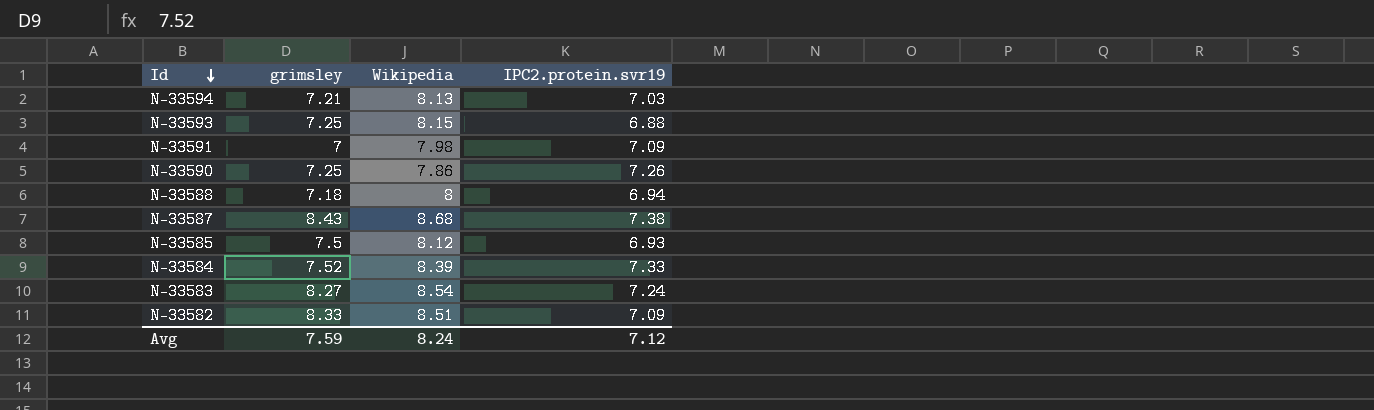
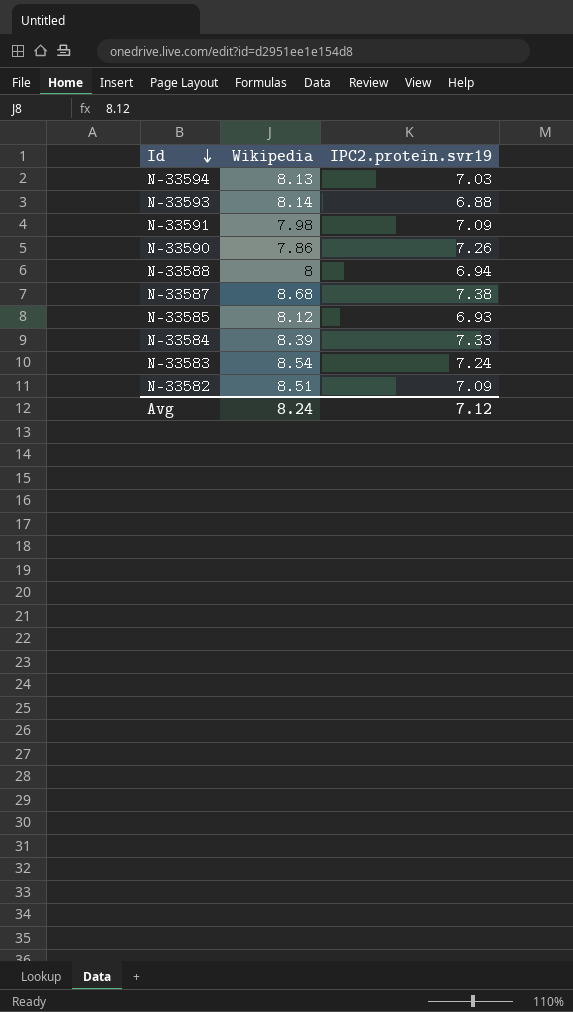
column grimsley | position: 2 -> none
N-33593 | Wikipedia: 8.15 -> 8.14

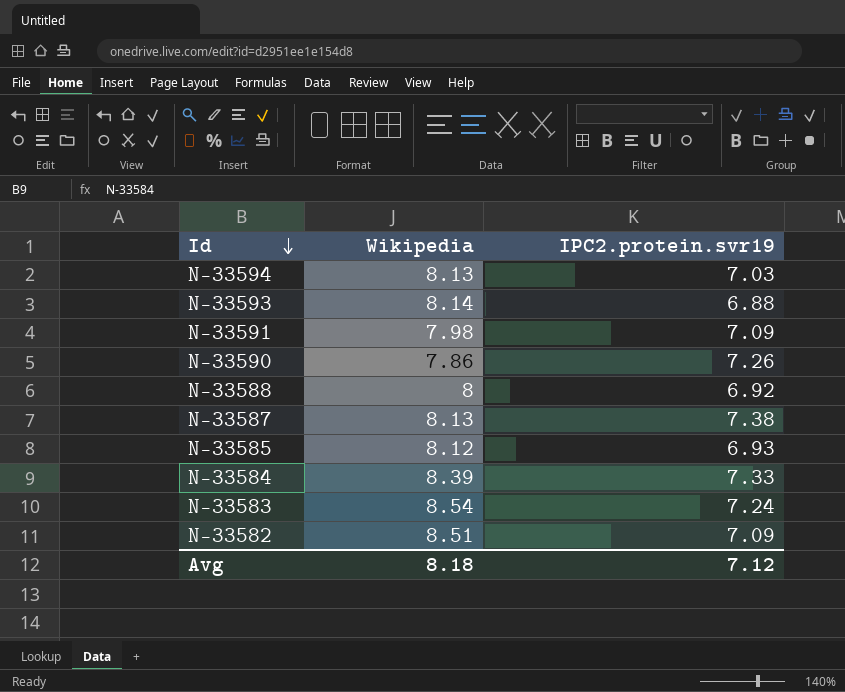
N-33588 | IPC2.protein.svr19: 6.94 -> 6.92
N-33587 | Wikipedia: 8.68 -> 8.13
Avg | Wikipedia: 8.24 -> 8.18

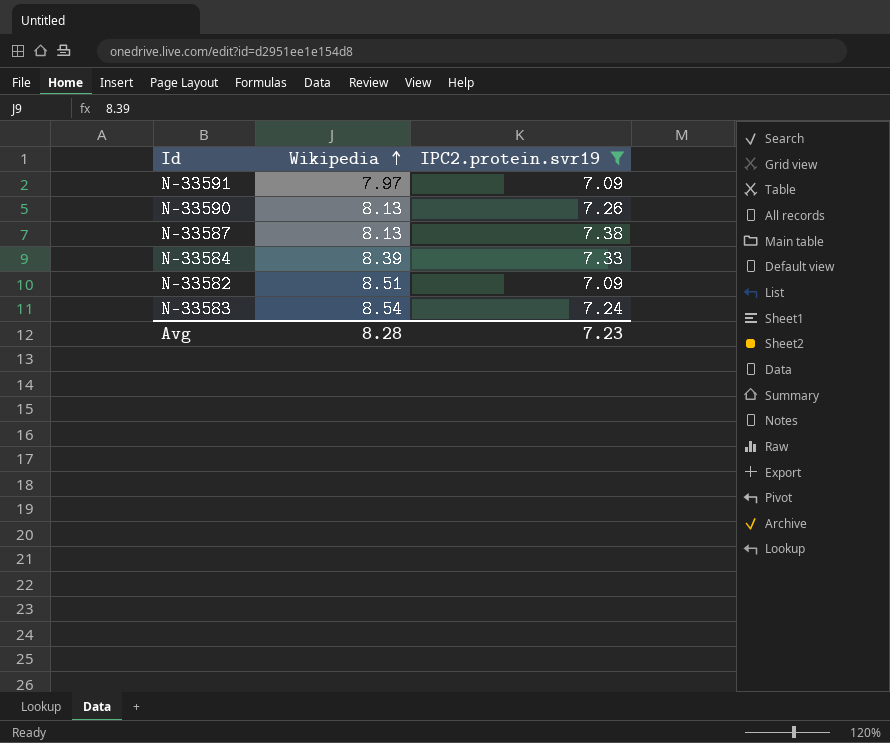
filter: none -> IPC2.protein.svr19 >= 7.09
row order: Id descending -> Wikipedia ascending
N-33591 | Wikipedia: 7.98 -> 7.97
N-33590 | Wikipedia: 7.86 -> 8.13
Avg | Wikipedia: 8.18 -> 8.28
Avg | IPC2.protein.svr19: 7.12 -> 7.23

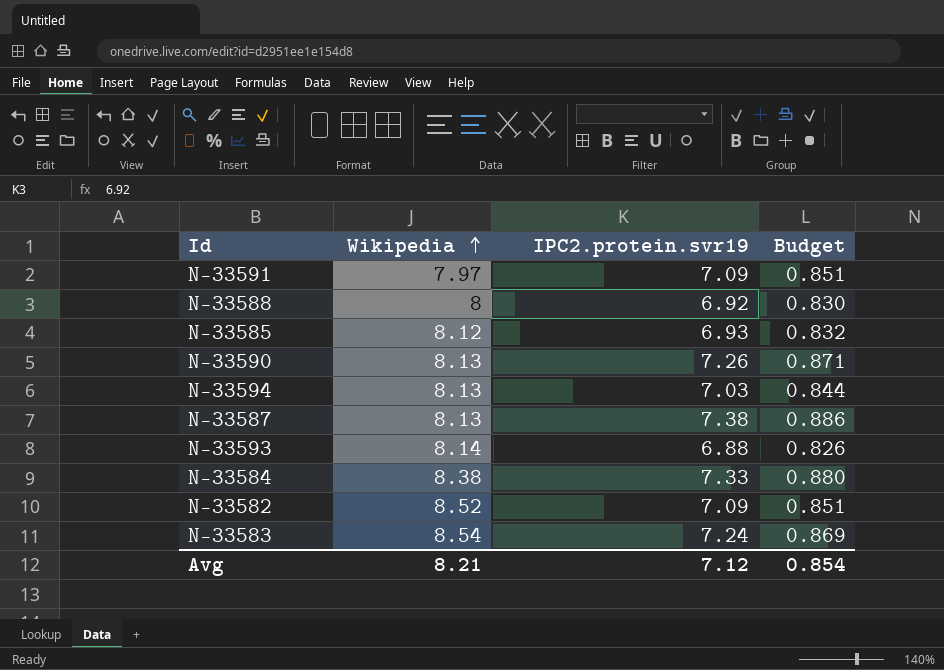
filter: IPC2.protein.svr19 >= 7.09 -> none
column Budget | formula: none -> [IPC2.protein.svr19] * 0.12
N-33584 | Wikipedia: 8.39 -> 8.38
N-33582 | Wikipedia: 8.51 -> 8.52
Avg | Wikipedia: 8.28 -> 8.21
Avg | IPC2.protein.svr19: 7.23 -> 7.12

